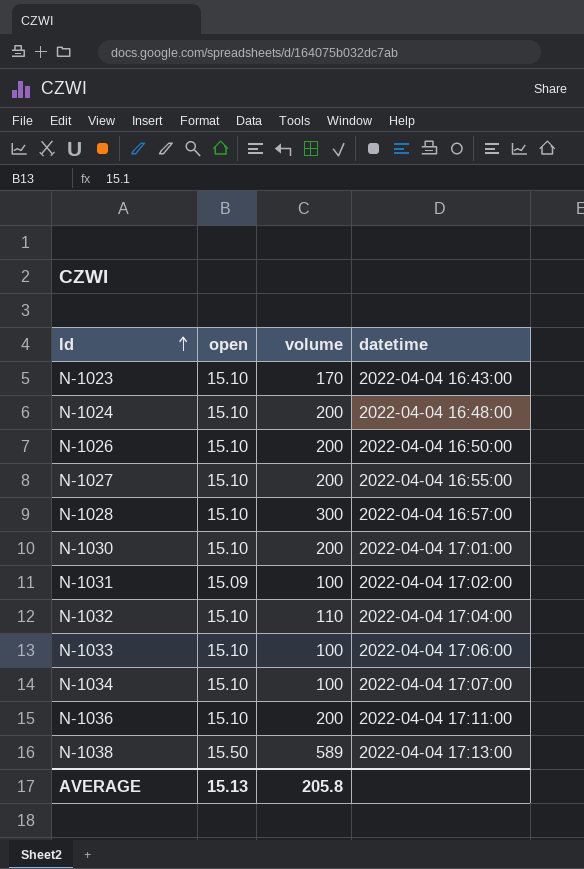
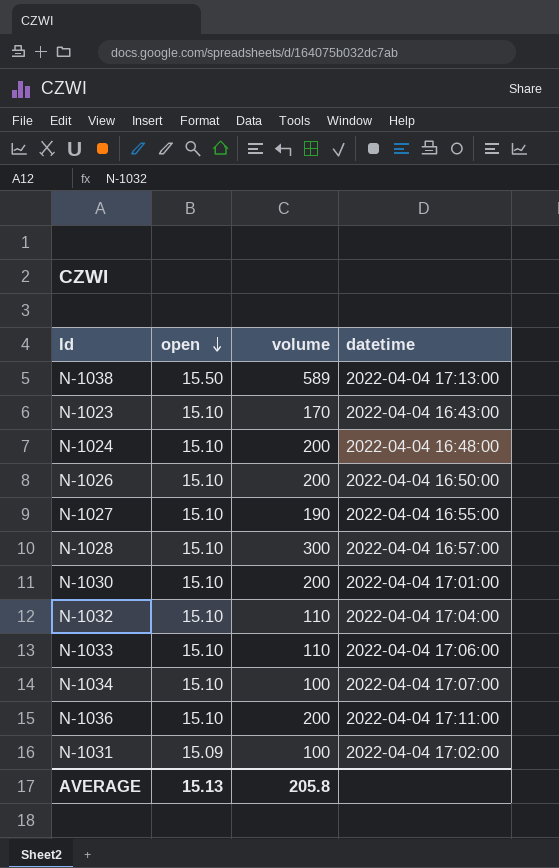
row order: Id ascending -> open descending
N-1027 | volume: 200 -> 190
N-1033 | volume: 100 -> 110

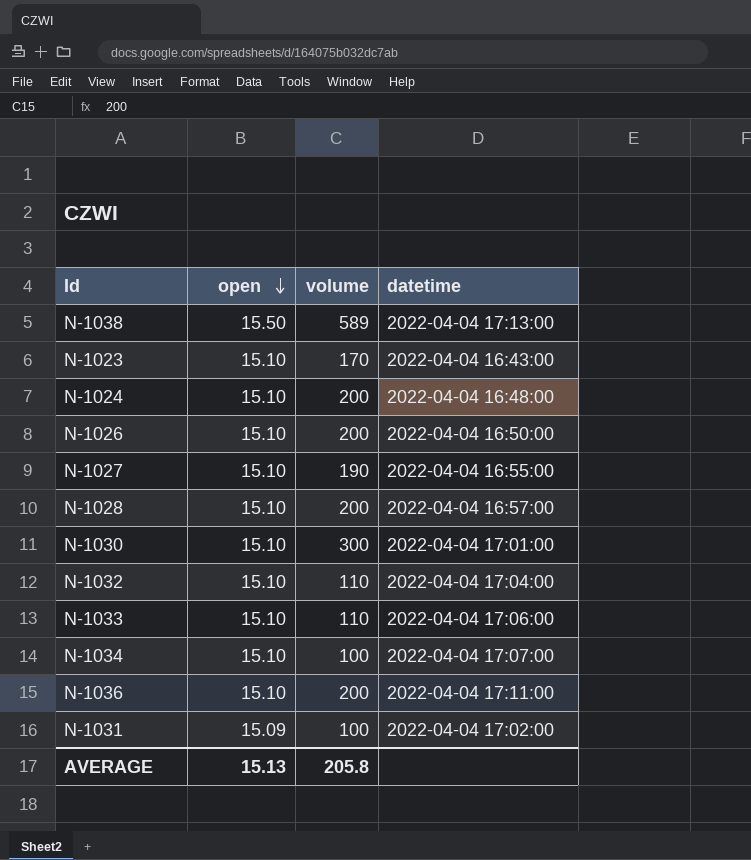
N-1028 | volume: 300 -> 200
N-1030 | volume: 200 -> 300

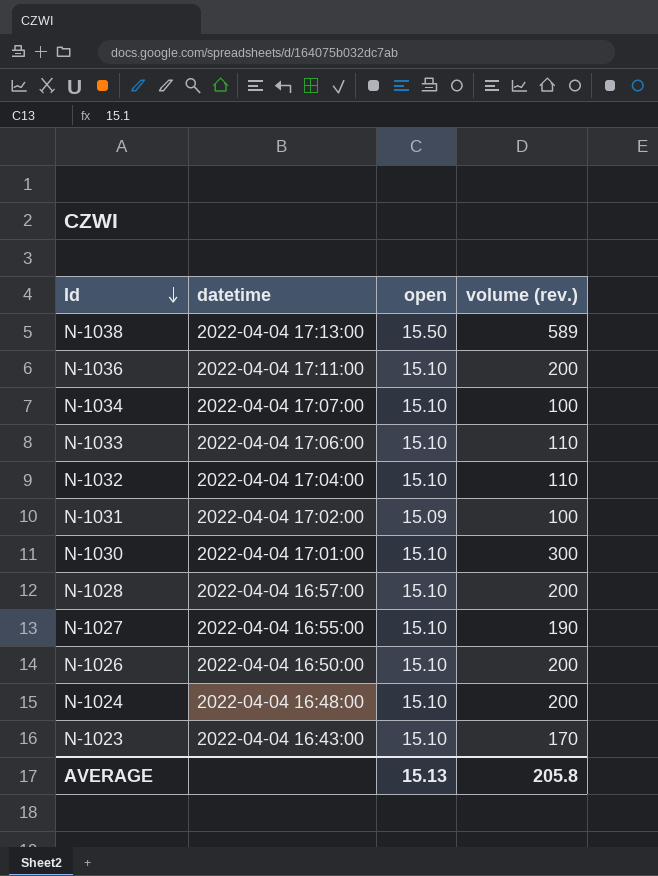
row order: open descending -> Id descending
column datetime | position: 4 -> 2
column name: volume -> volume (rev.)

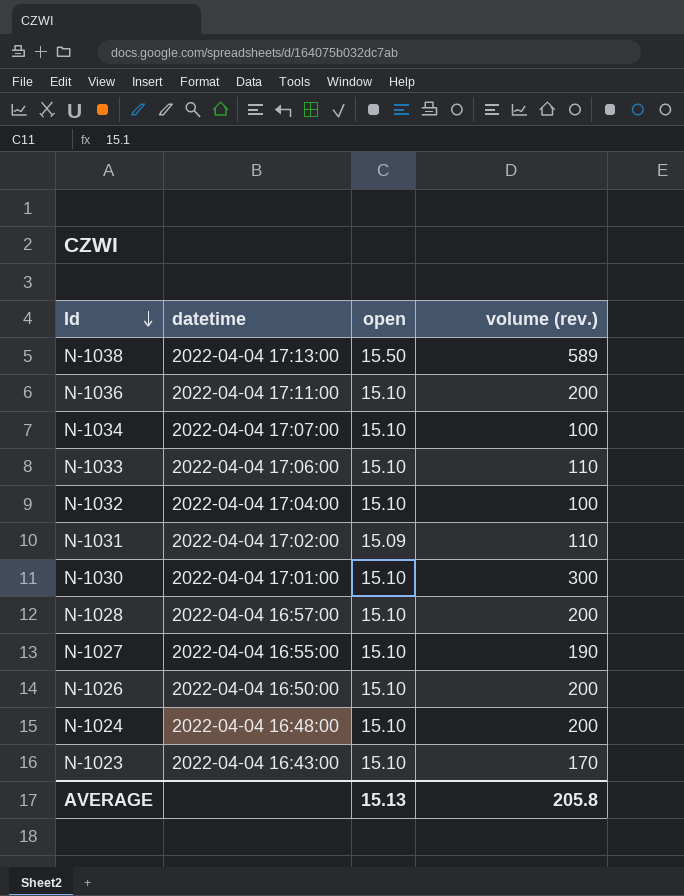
N-1032 | volume (rev.): 110 -> 100
N-1031 | volume (rev.): 100 -> 110

